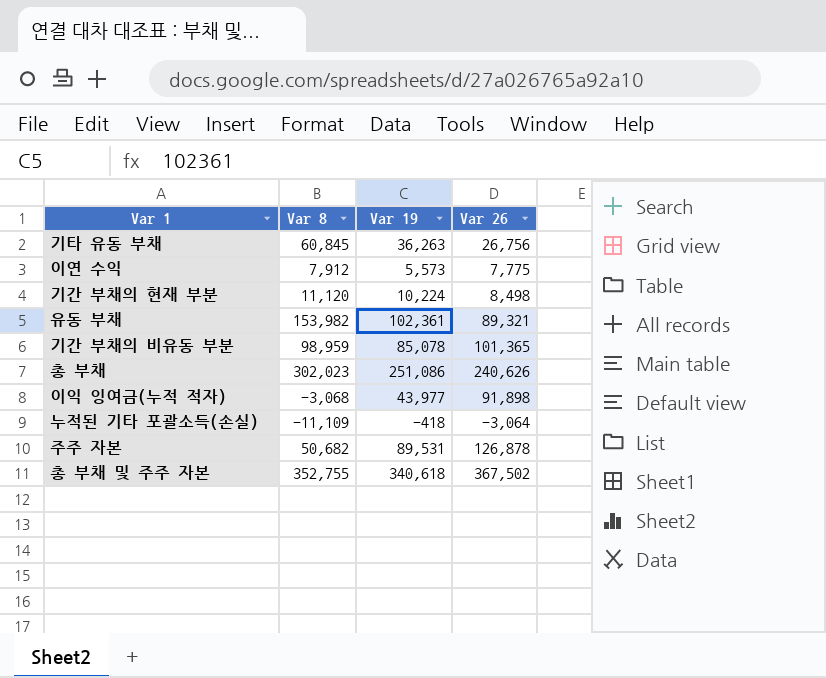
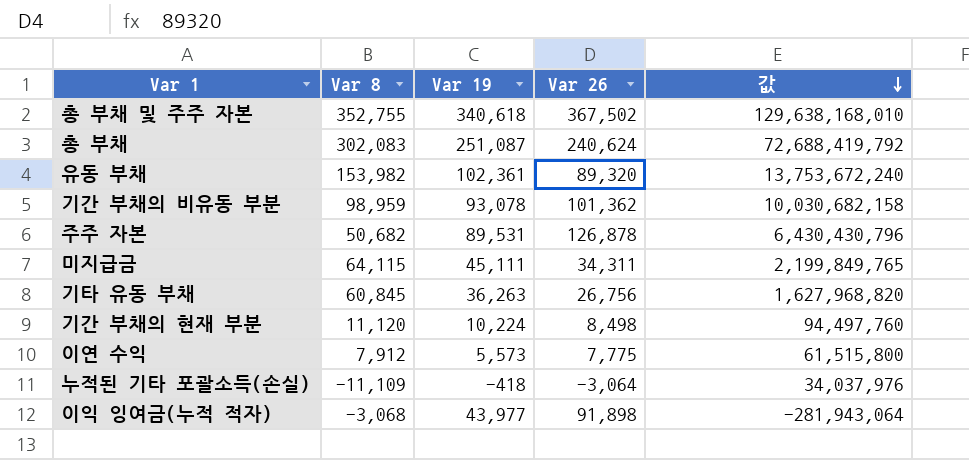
row order: none -> 값 descending
column 값 | formula: none -> [Var 8] * [Var 26]
총 부채 | Var 8: 302,023 -> 302,083
총 부채 | Var 19: 251,086 -> 251,087
총 부채 | Var 26: 240,626 -> 240,624
유동 부채 | Var 26: 89,321 -> 89,320
기간 부채의 비유동 부분 | Var 19: 85,078 -> 93,078
기간 부채의 비유동 부분 | Var 26: 101,365 -> 101,362
row 미지급금: none -> 64,115 | 45,111 | 34,311 | 2,199,849,765

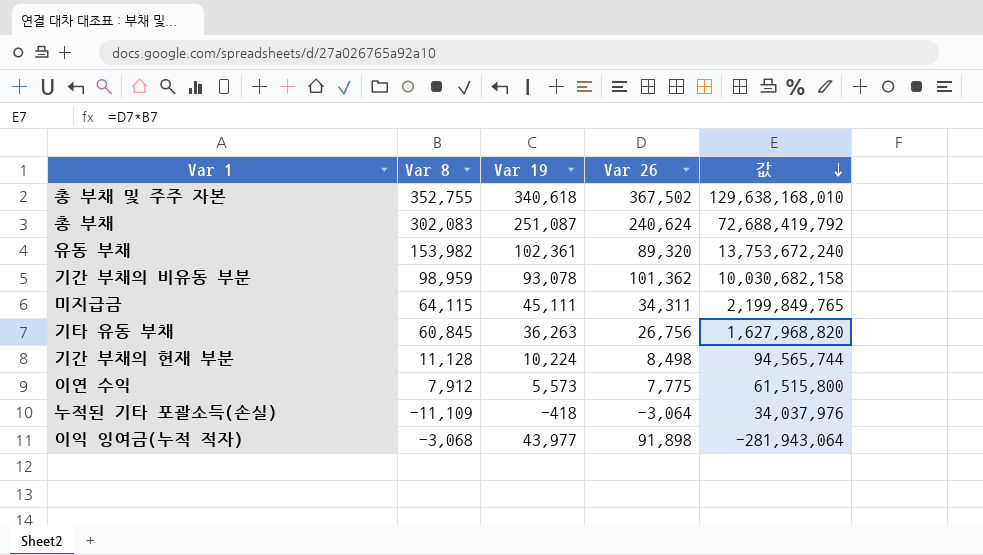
row 주주 자본: 50,682 | 89,531 | 126,878 | 6,430,430,796 -> none
기간 부채의 현재 부분 | Var 8: 11,120 -> 11,128
기간 부채의 현재 부분 | 값: 94,497,760 -> 94,565,744

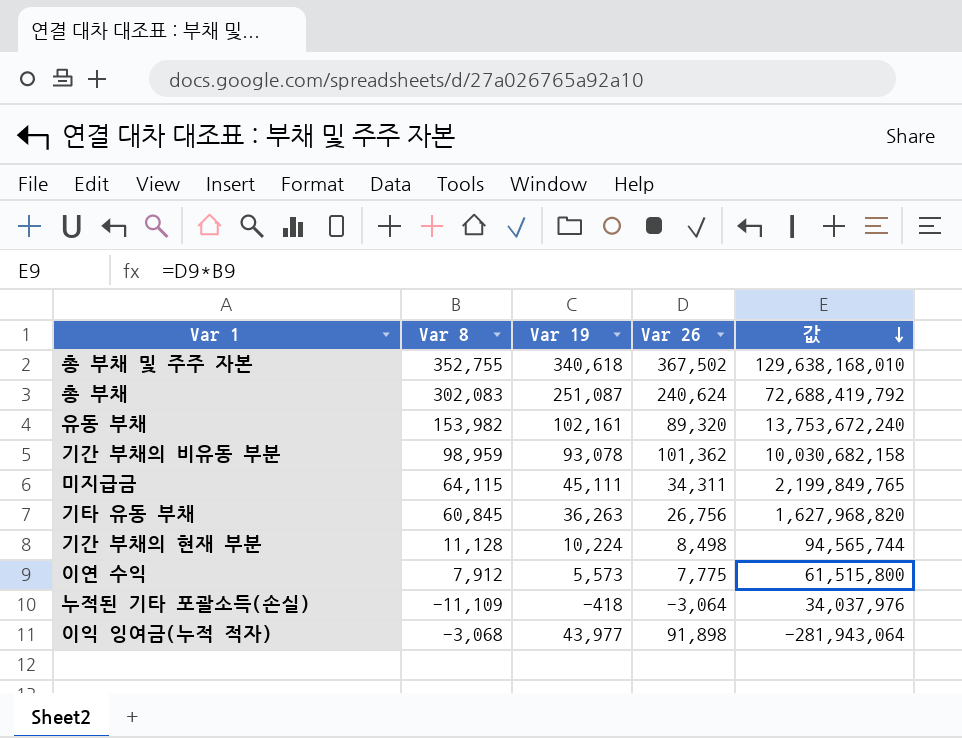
유동 부채 | Var 19: 102,361 -> 102,161

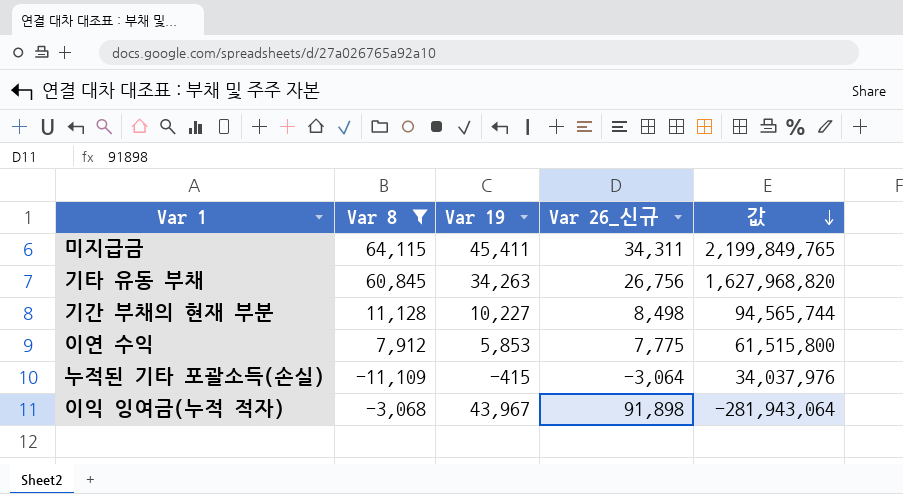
filter: none -> Var 8 <= 64,115
column name: Var 26 -> Var 26_신규
미지급금 | Var 19: 45,111 -> 45,411
기타 유동 부채 | Var 19: 36,263 -> 34,263
기간 부채의 현재 부분 | Var 19: 10,224 -> 10,227
이연 수익 | Var 19: 5,573 -> 5,853
누적된 기타 포괄소득(손실) | Var 19: -418 -> -415
이익 잉여금(누적 적자) | Var 19: 43,977 -> 43,967

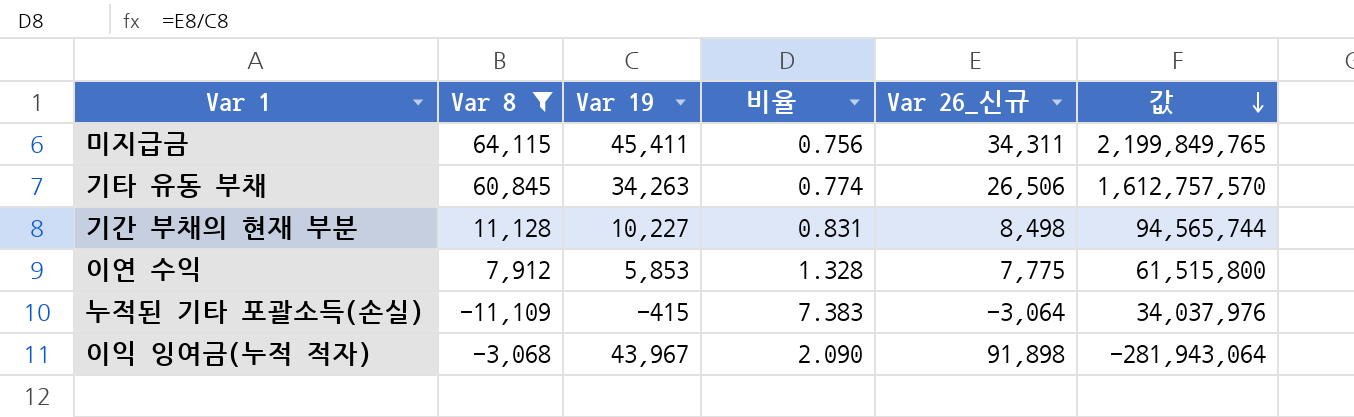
column 비율 | formula: none -> [Var 26_신규] / [Var 19]
기타 유동 부채 | Var 26_신규: 26,756 -> 26,506
기타 유동 부채 | 값: 1,627,968,820 -> 1,612,757,570

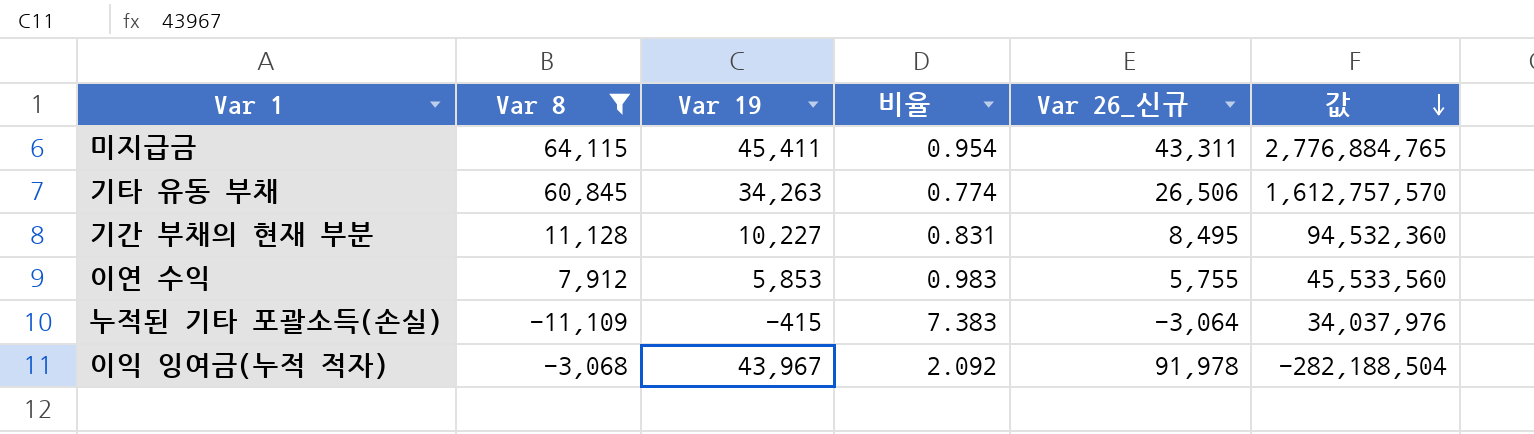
미지급금 | 비율: 0.756 -> 0.954
미지급금 | Var 26_신규: 34,311 -> 43,311
미지급금 | 값: 2,199,849,765 -> 2,776,884,765
기간 부채의 현재 부분 | Var 26_신규: 8,498 -> 8,495
기간 부채의 현재 부분 | 값: 94,565,744 -> 94,532,360
이연 수익 | 비율: 1.328 -> 0.983
이연 수익 | Var 26_신규: 7,775 -> 5,755
이연 수익 | 값: 61,515,800 -> 45,533,560
이익 잉여금(누적 적자) | 비율: 2.090 -> 2.092
이익 잉여금(누적 적자) | Var 26_신규: 91,898 -> 91,978
이익 잉여금(누적 적자) | 값: -281,943,064 -> -282,188,504

